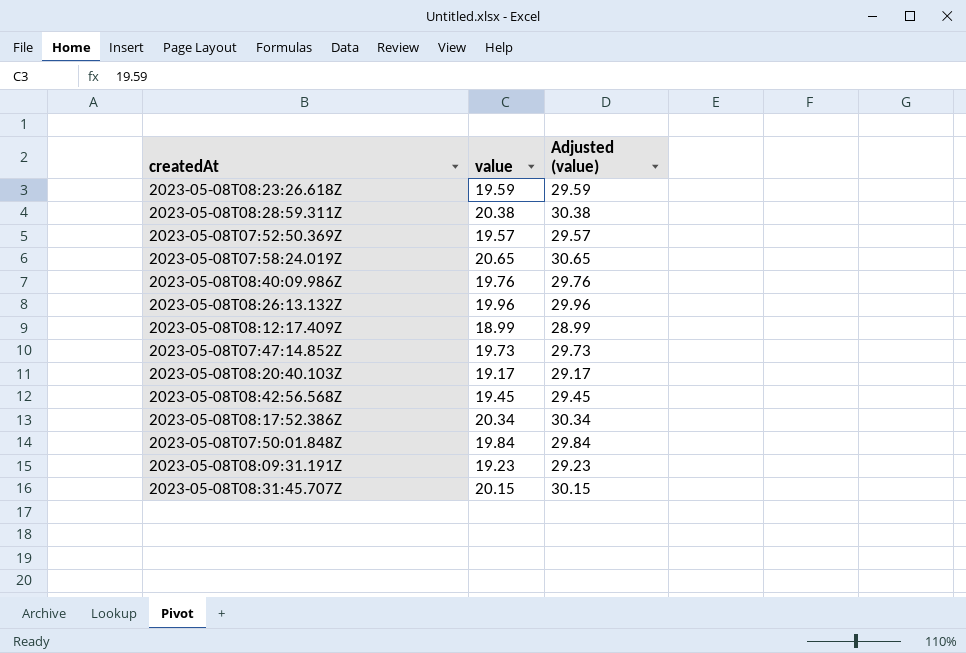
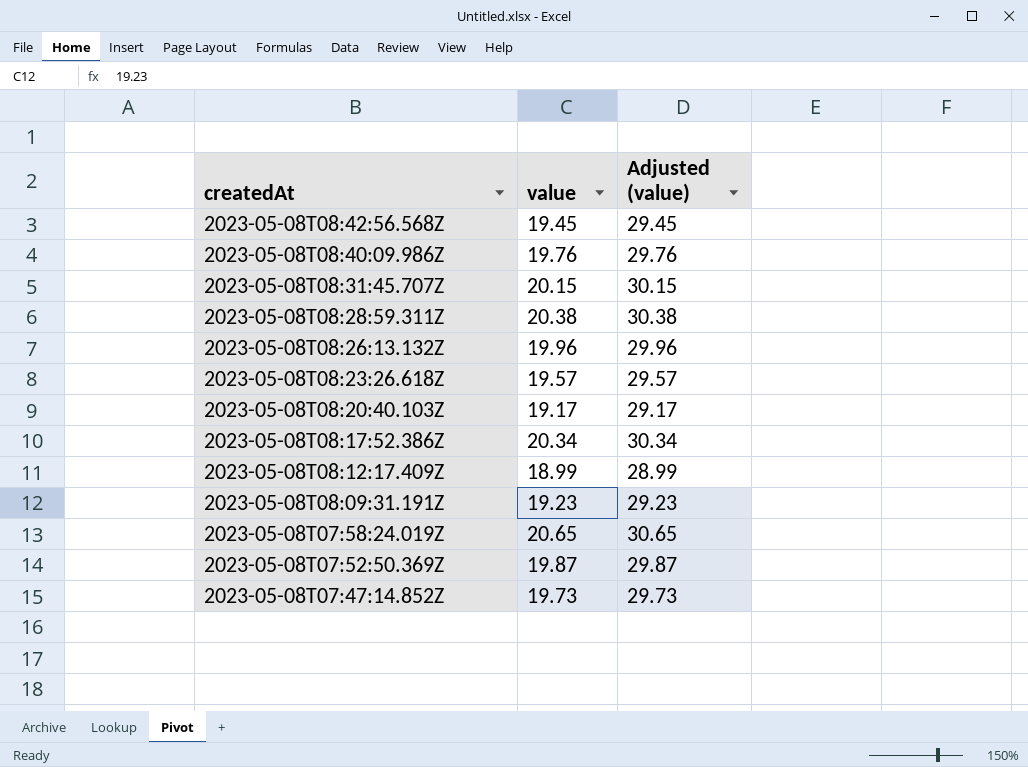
row order: none -> createdAt descending
row 2023-05-08T07:50:01.848Z: 19.84 | 29.84 -> none
2023-05-08T08:23:26.618Z | value: 19.59 -> 19.57
2023-05-08T08:23:26.618Z | Adjusted (value): 29.59 -> 29.57
2023-05-08T07:52:50.369Z | value: 19.57 -> 19.87
2023-05-08T07:52:50.369Z | Adjusted (value): 29.57 -> 29.87

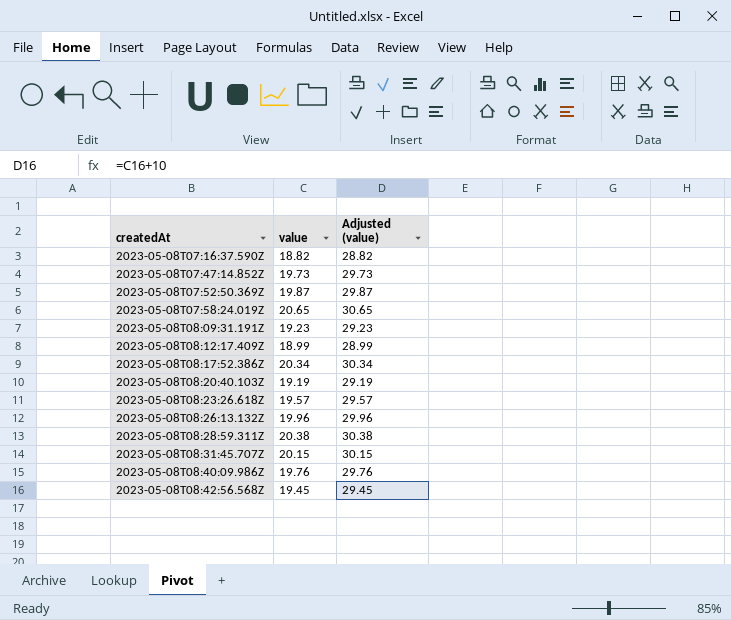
row order: createdAt descending -> createdAt ascending
row 2023-05-08T07:16:37.590Z: none -> 18.82 | 28.82
2023-05-08T08:20:40.103Z | value: 19.17 -> 19.19
2023-05-08T08:20:40.103Z | Adjusted (value): 29.17 -> 29.19

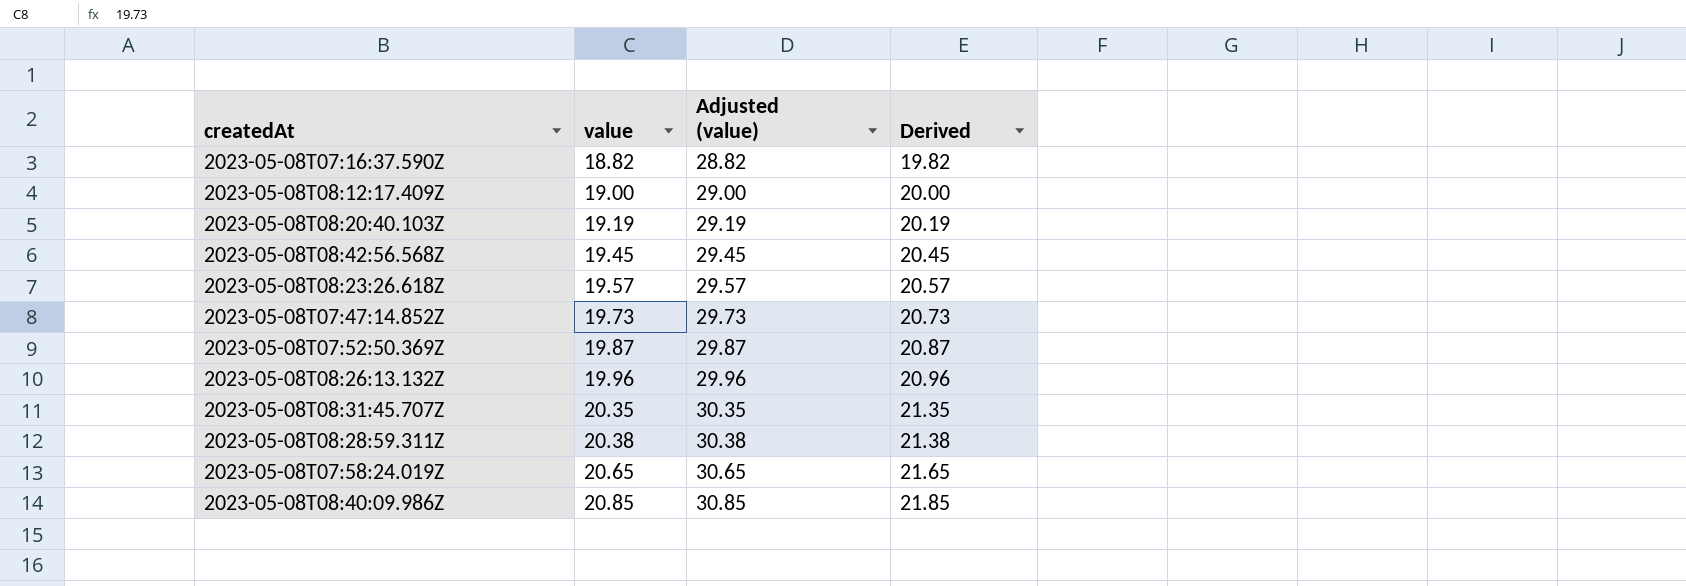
row order: createdAt ascending -> value ascending
column Derived | formula: none -> [value] + 1
row 2023-05-08T08:09:31.191Z: 19.23 | 29.23 -> none
row 2023-05-08T08:17:52.386Z: 20.34 | 30.34 -> none
2023-05-08T08:12:17.409Z | value: 18.99 -> 19.00
2023-05-08T08:12:17.409Z | Adjusted (value): 28.99 -> 29.00
2023-05-08T08:31:45.707Z | value: 20.15 -> 20.35
2023-05-08T08:31:45.707Z | Adjusted (value): 30.15 -> 30.35
2023-05-08T08:40:09.986Z | value: 19.76 -> 20.85
2023-05-08T08:40:09.986Z | Adjusted (value): 29.76 -> 30.85

